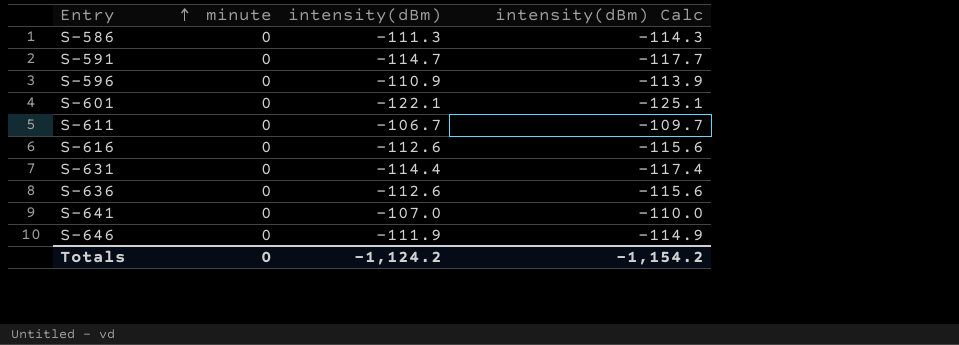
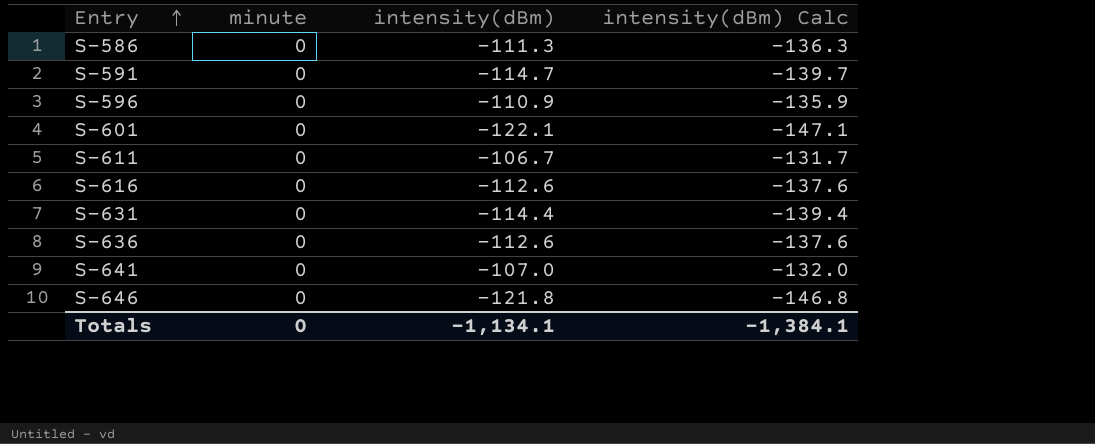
column intensity(dBm) Calc | formula: [intensity(dBm)] - 3 -> [intensity(dBm)] - 25
S-646 | intensity(dBm): -111.9 -> -121.8
Totals | intensity(dBm): -1,124.2 -> -1,134.1
Totals | intensity(dBm) Calc: -1,154.2 -> -1,384.1

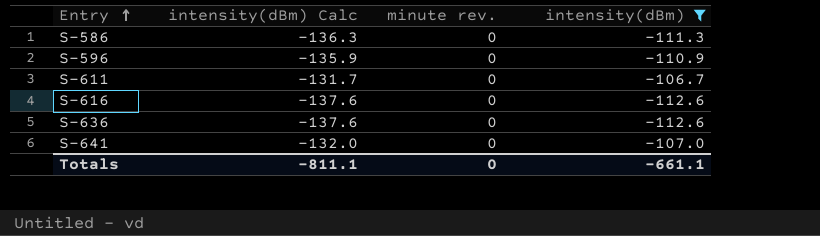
filter: none -> intensity(dBm) >= -112.6
column intensity(dBm) Calc | position: 4 -> 2
column name: minute -> minute rev.
Totals | intensity(dBm) Calc: -1,384.1 -> -811.1
Totals | intensity(dBm): -1,134.1 -> -661.1

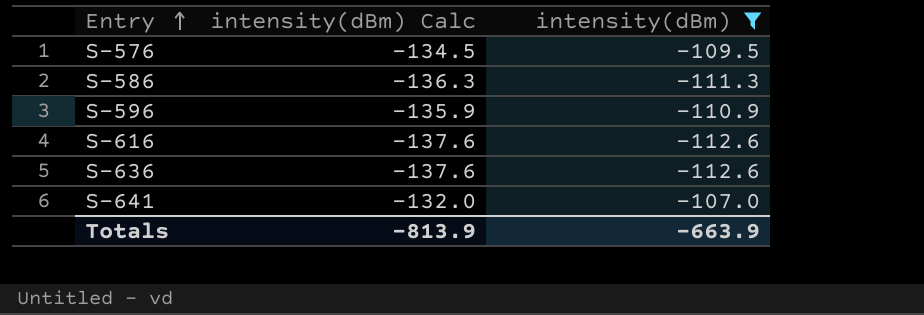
column minute rev. | position: 3 -> none
row S-611: -131.7 | 0 | -106.7 -> none
row S-576: none -> -134.5 | -109.5
Totals | intensity(dBm) Calc: -811.1 -> -813.9
Totals | intensity(dBm): -661.1 -> -663.9

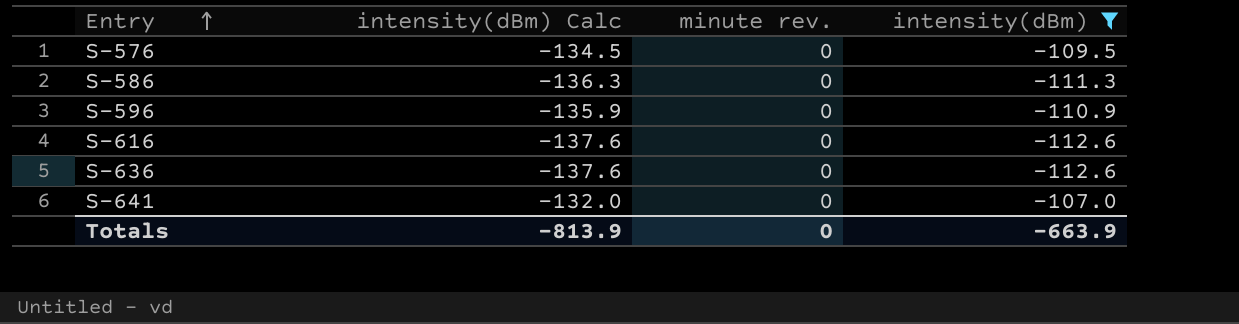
column minute rev. | position: none -> 3

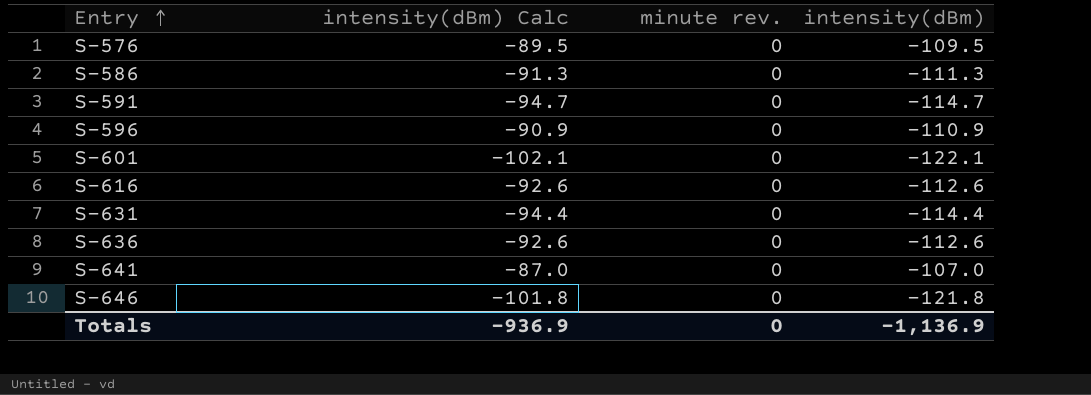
filter: intensity(dBm) >= -112.6 -> none
column intensity(dBm) Calc | formula: [intensity(dBm)] - 25 -> [intensity(dBm)] + 20
Totals | intensity(dBm) Calc: -813.9 -> -936.9
Totals | intensity(dBm): -663.9 -> -1,136.9

